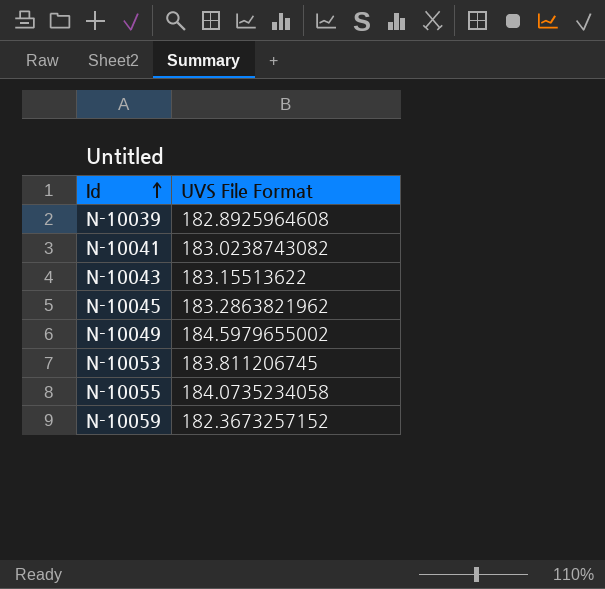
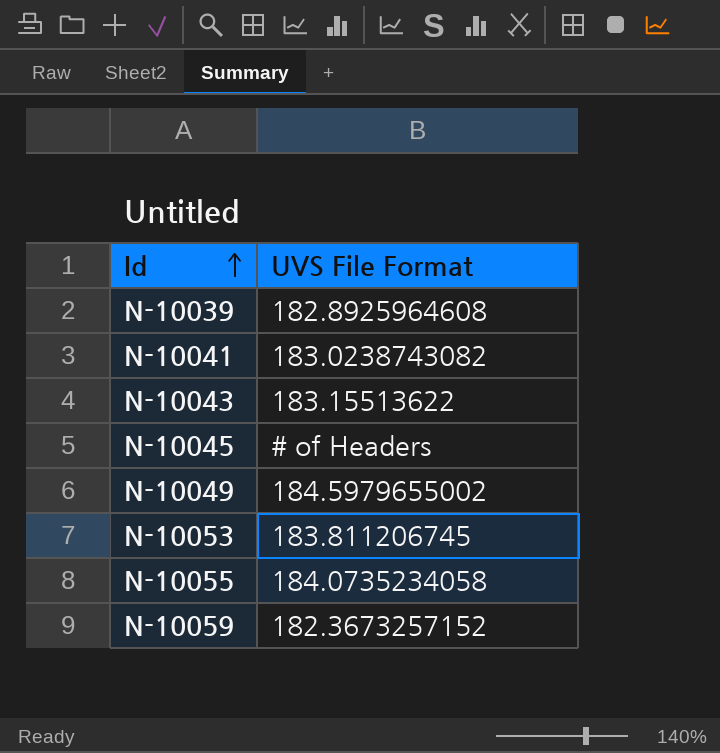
N-10045 | UVS File Format: 183.2863821962 -> # of Headers

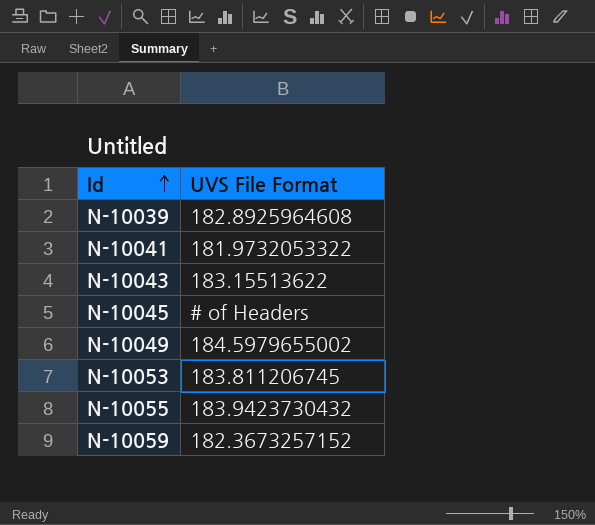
N-10041 | UVS File Format: 183.0238743082 -> 181.9732053322
N-10055 | UVS File Format: 184.0735234058 -> 183.9423730432

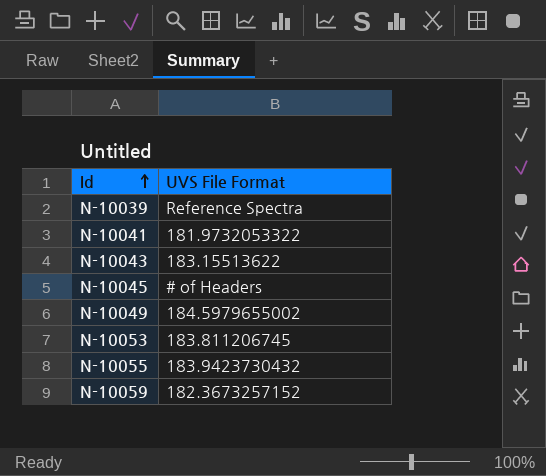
N-10039 | UVS File Format: 182.8925964608 -> Reference Spectra

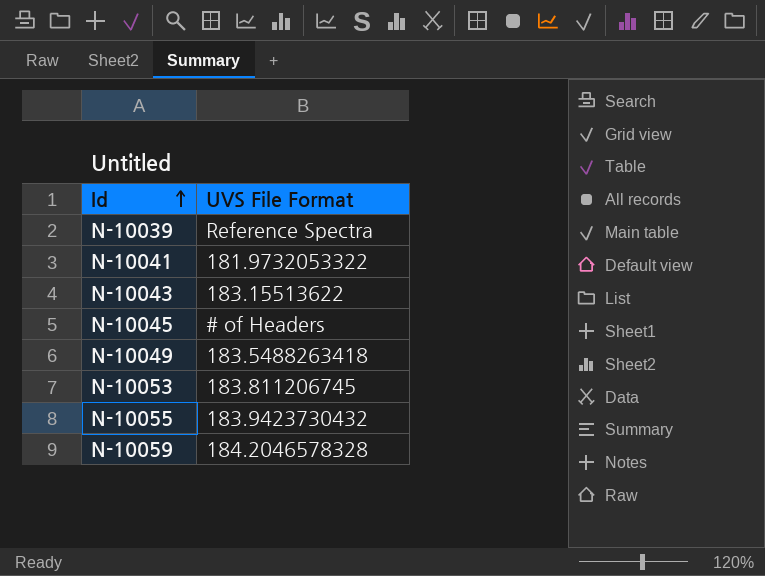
N-10049 | UVS File Format: 184.5979655002 -> 183.5488263418
N-10059 | UVS File Format: 182.3673257152 -> 184.2046578328

